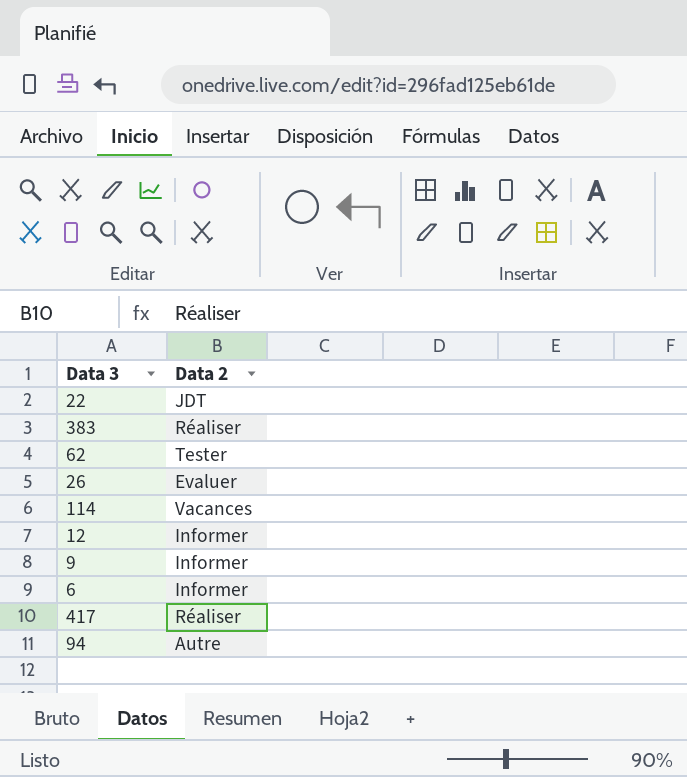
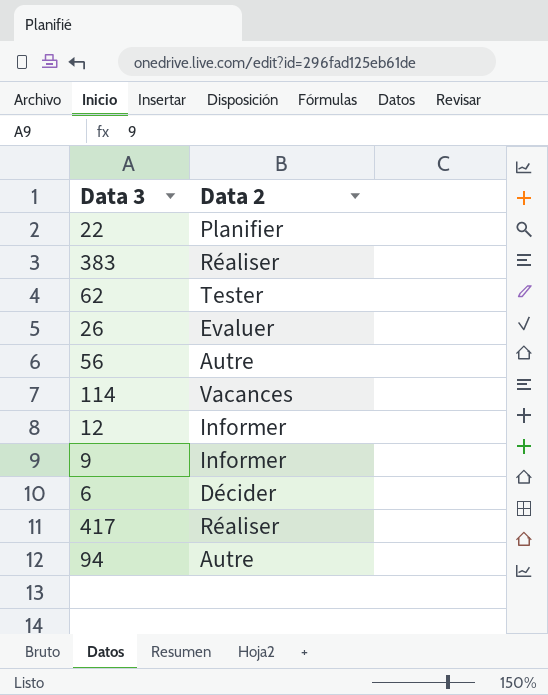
22 | Data 2: JDT -> Planifier
row 56: none -> Autre
6 | Data 2: Informer -> Décider

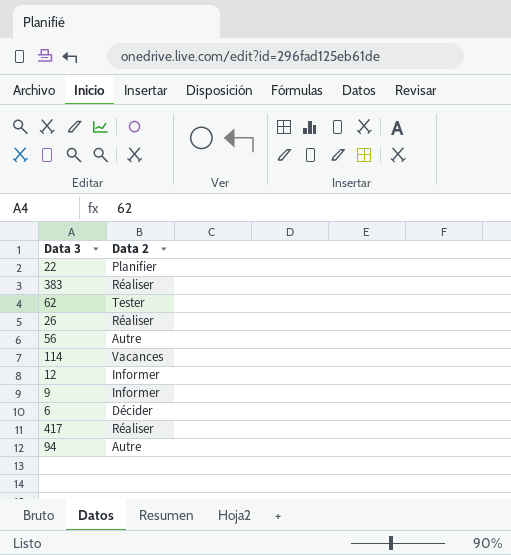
26 | Data 2: Evaluer -> Réaliser

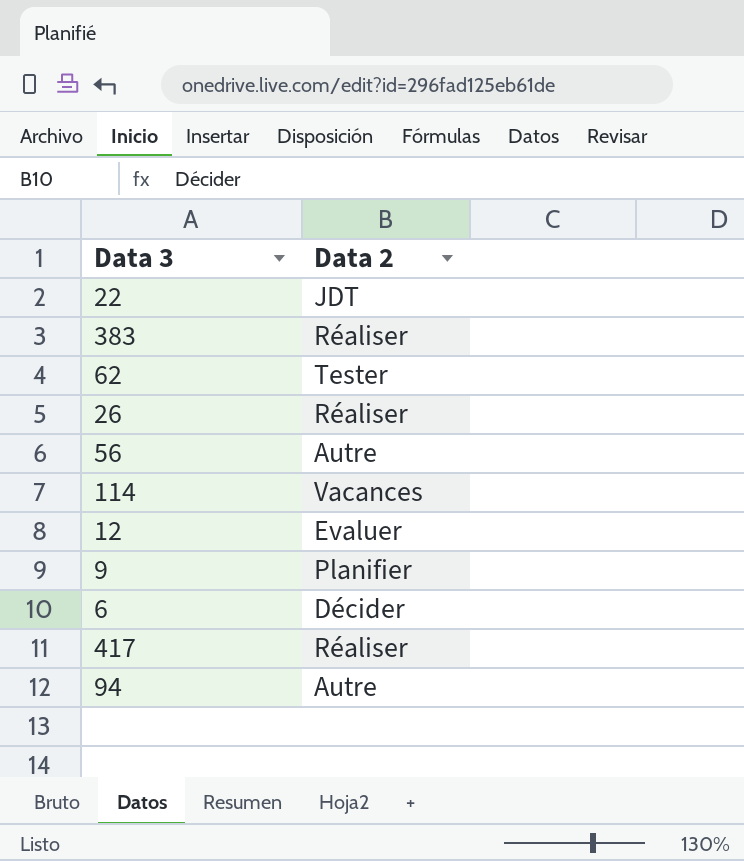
22 | Data 2: Planifier -> JDT
12 | Data 2: Informer -> Evaluer
9 | Data 2: Informer -> Planifier

